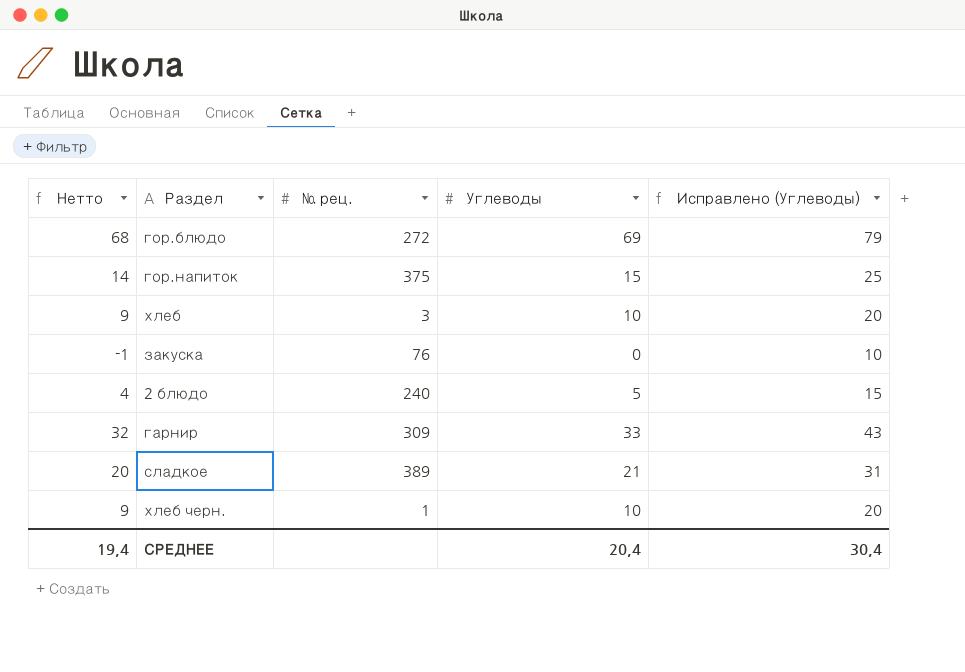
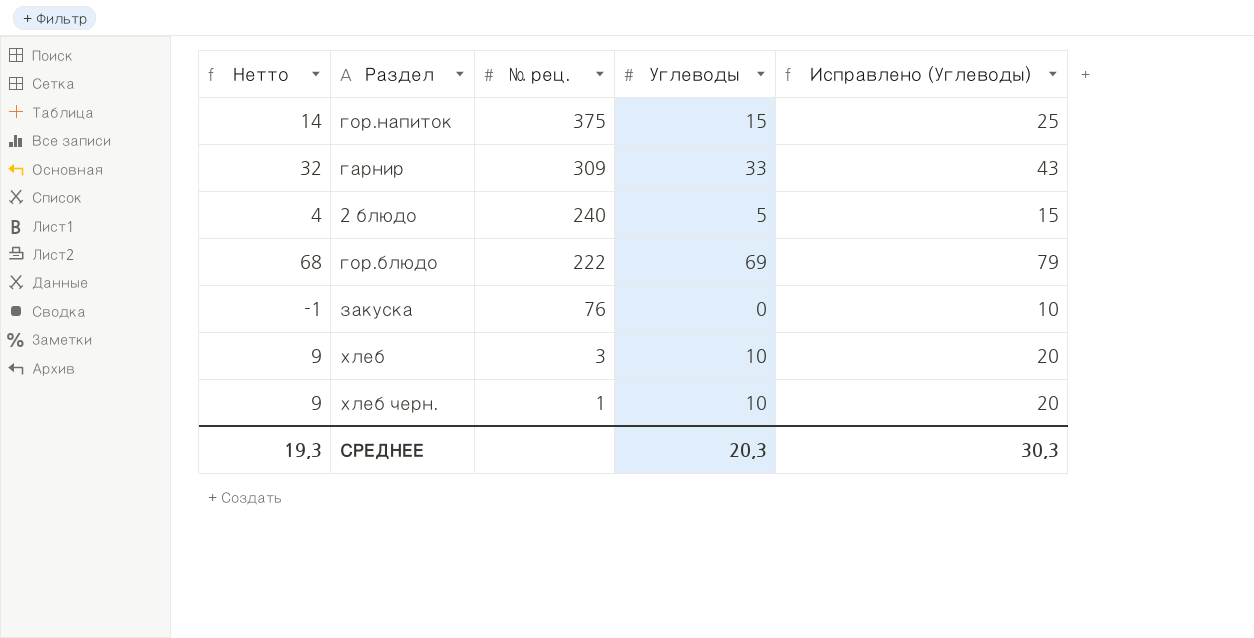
row order: none -> № рец. descending
row сладкое: 20 | 389 | 21 | 31 -> none
гор.блюдо | № рец.: 272 -> 222
СРЕДНЕЕ | Нетто: 19,4 -> 19,3
СРЕДНЕЕ | Углеводы: 20,4 -> 20,3
СРЕДНЕЕ | Исправлено (Углеводы): 30,4 -> 30,3

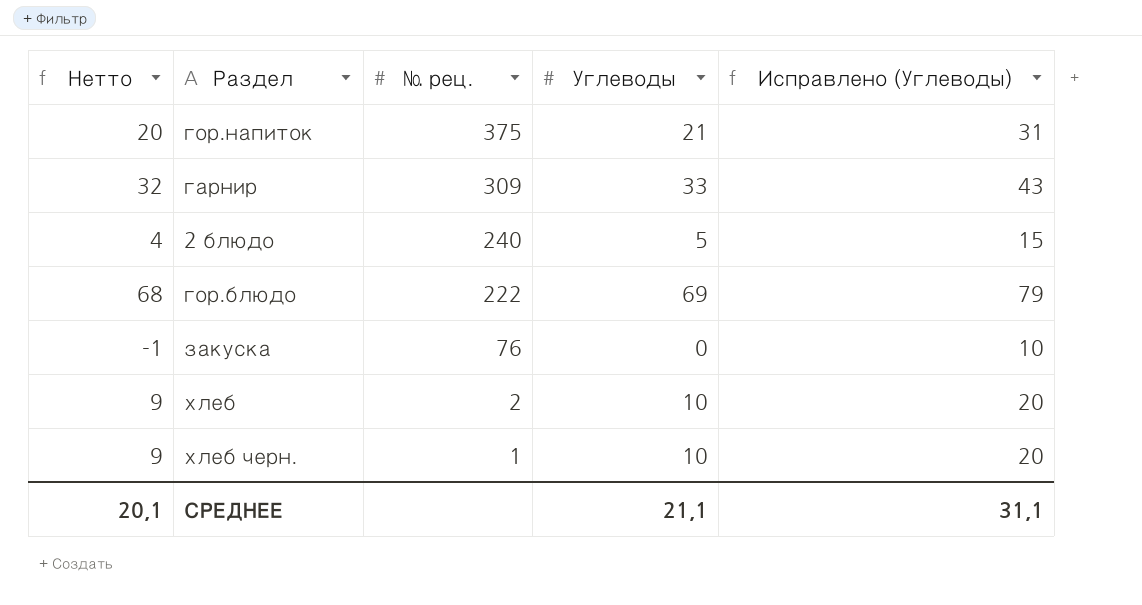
гор.напиток | Нетто: 14 -> 20
гор.напиток | Углеводы: 15 -> 21
гор.напиток | Исправлено (Углеводы): 25 -> 31
хлеб | № рец.: 3 -> 2
СРЕДНЕЕ | Нетто: 19,3 -> 20,1
СРЕДНЕЕ | Углеводы: 20,3 -> 21,1
СРЕДНЕЕ | Исправлено (Углеводы): 30,3 -> 31,1

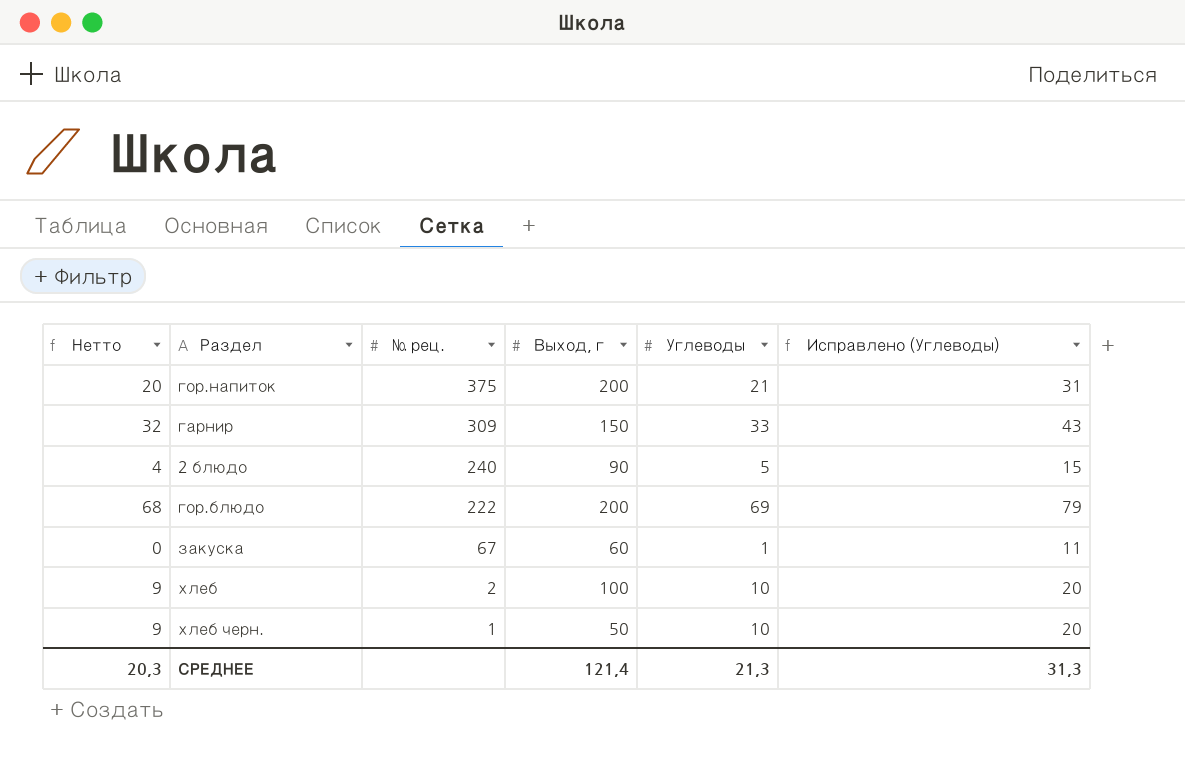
column Выход, г | position: none -> 4
закуска | Нетто: -1 -> 0
закуска | № рец.: 76 -> 67
закуска | Углеводы: 0 -> 1
закуска | Исправлено (Углеводы): 10 -> 11
СРЕДНЕЕ | Нетто: 20,1 -> 20,3
СРЕДНЕЕ | Углеводы: 21,1 -> 21,3
СРЕДНЕЕ | Исправлено (Углеводы): 31,1 -> 31,3

